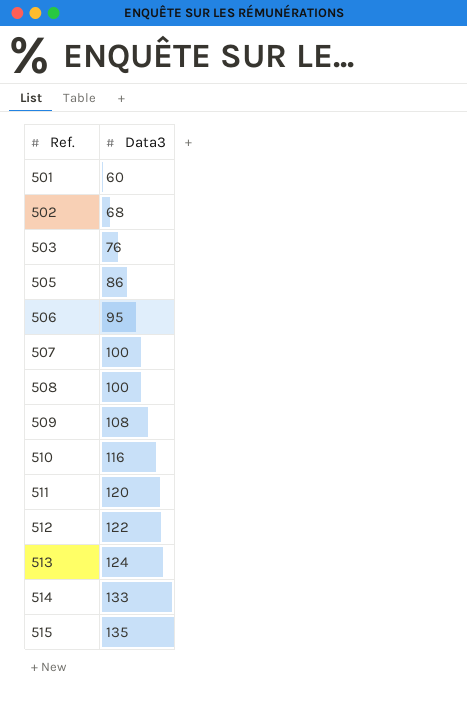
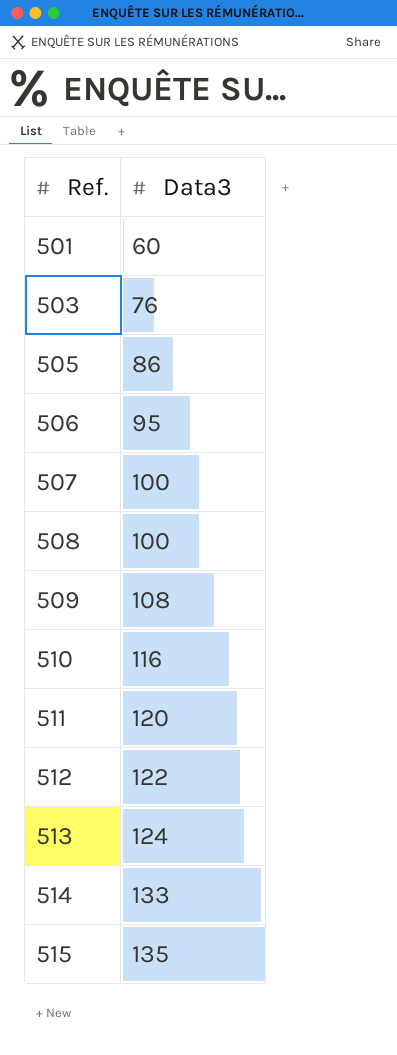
row 502: 68 -> none

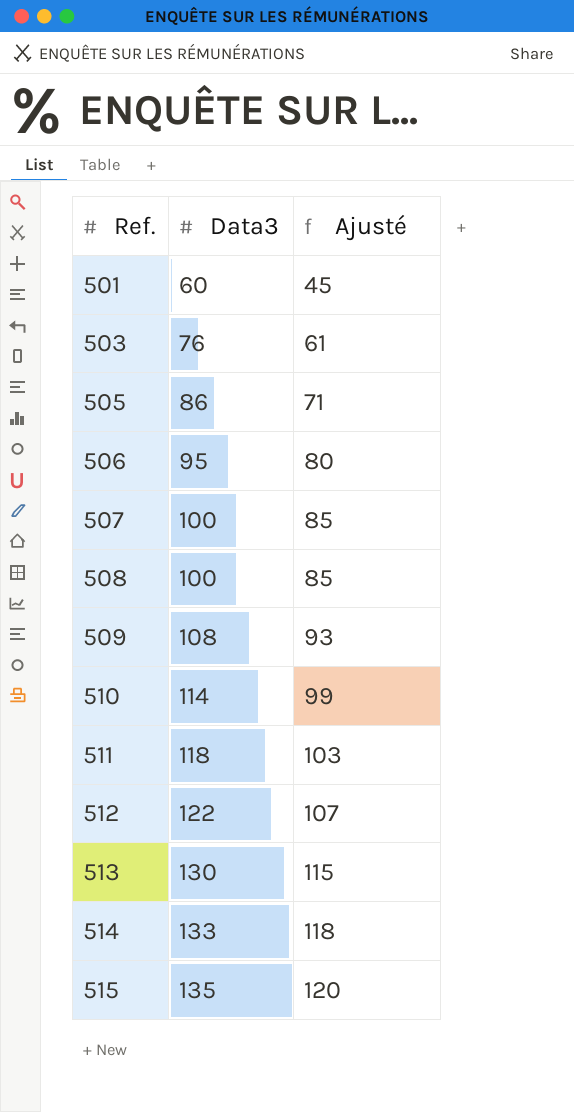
column Ajusté | formula: none -> [Data3] - 15
510 | Data3: 116 -> 114
511 | Data3: 120 -> 118
513 | Data3: 124 -> 130

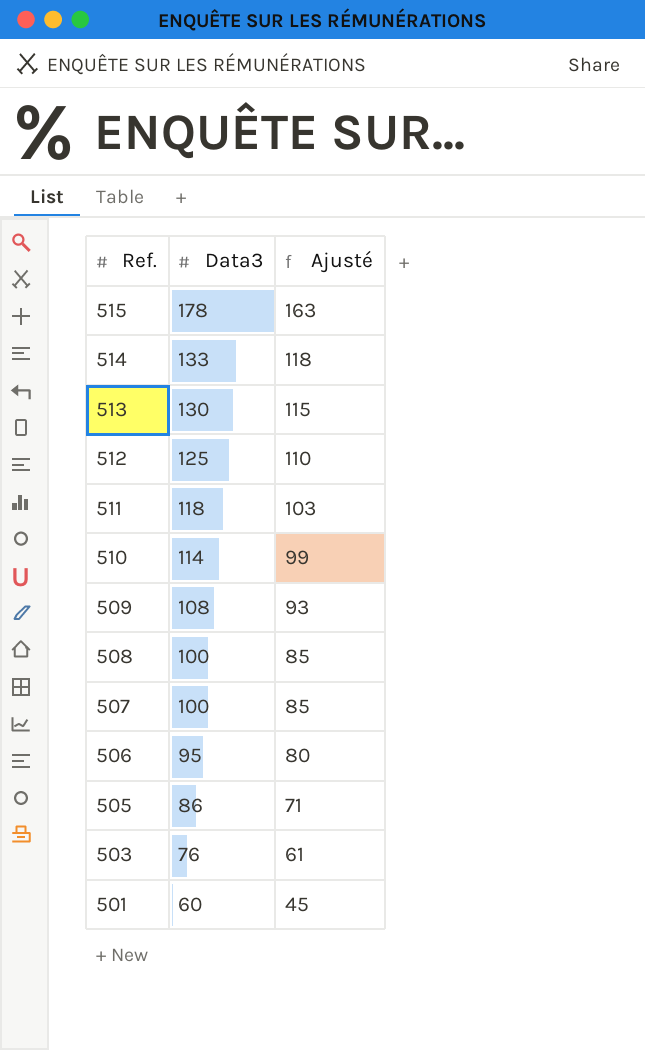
row order: Ref. ascending -> Ref. descending
515 | Data3: 135 -> 178
515 | Ajusté: 120 -> 163
512 | Data3: 122 -> 125
512 | Ajusté: 107 -> 110

